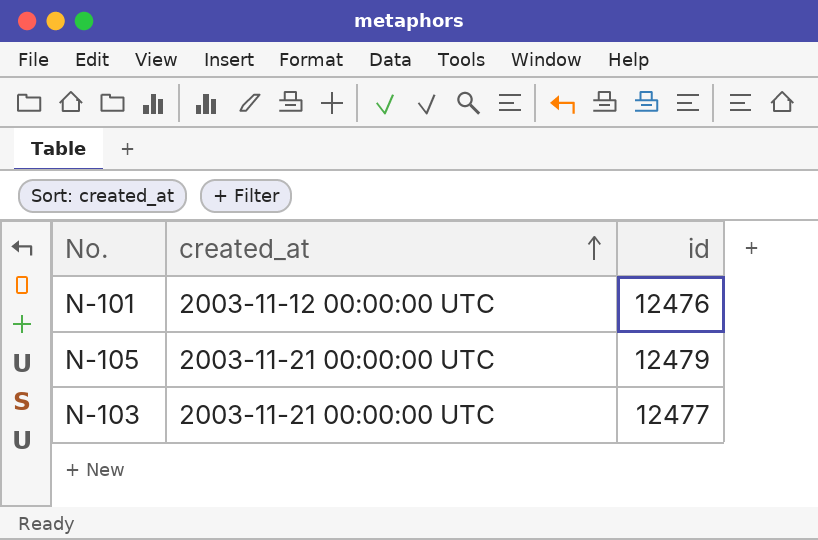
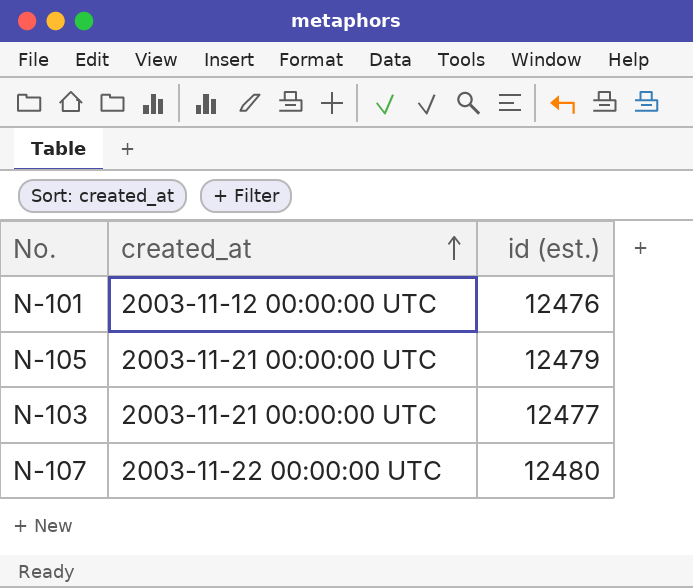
column name: id -> id (est.)
row N-107: none -> 2003-11-22 00:00:00 UTC | 12480

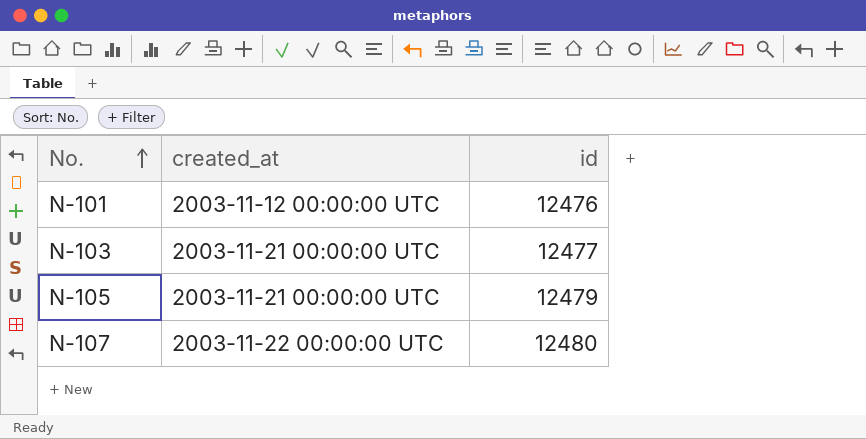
row order: created_at ascending -> No. ascending
column name: id (est.) -> id

